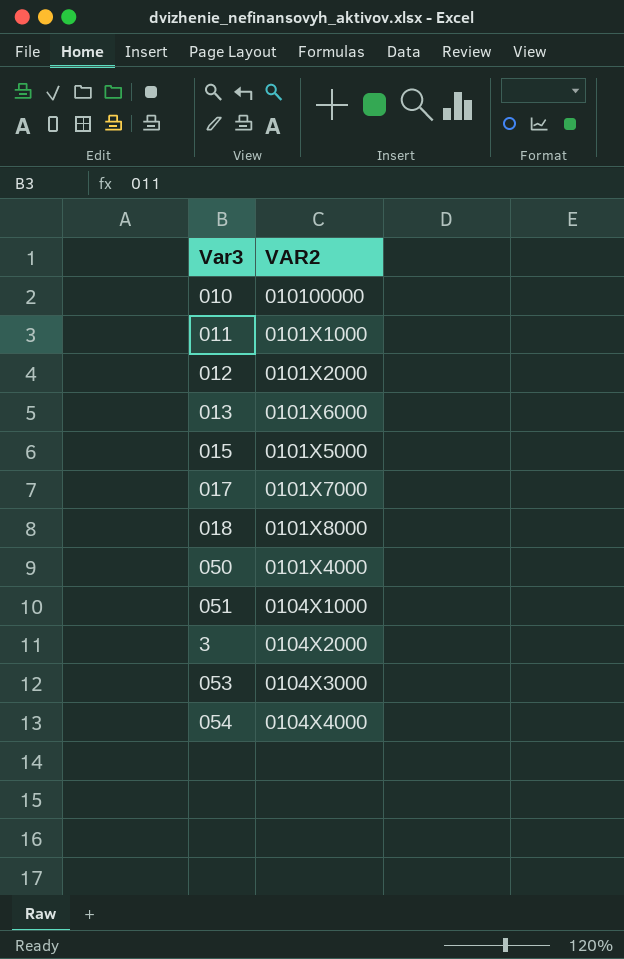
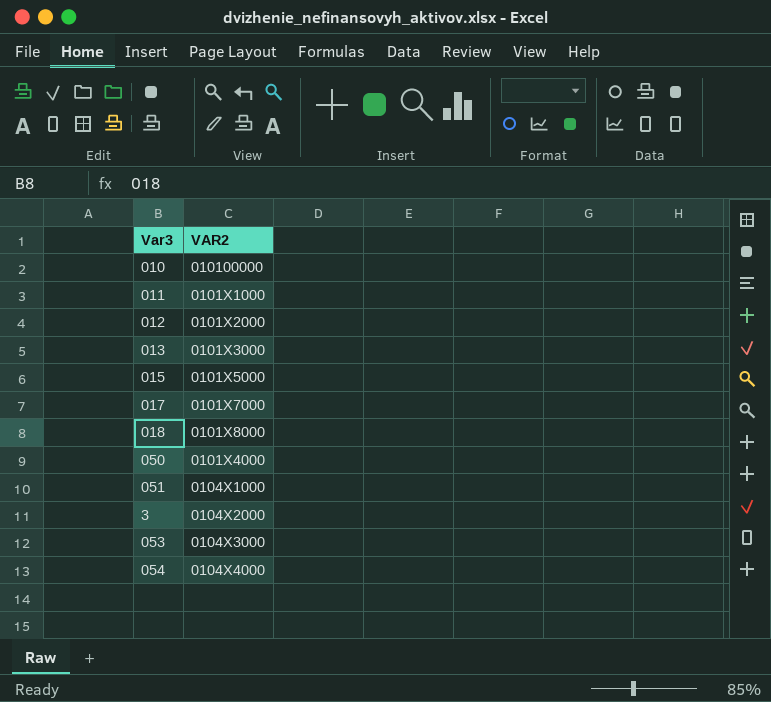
013 | VAR2: 0101Х6000 -> 0101Х3000

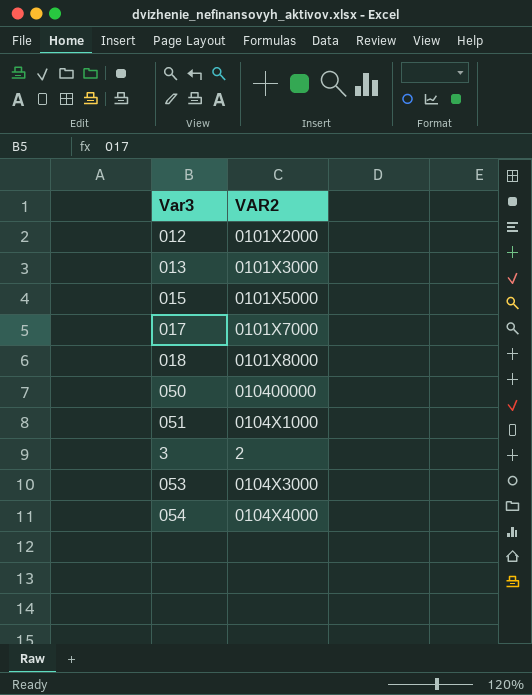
row 010: 010100000 -> none
row 011: 0101Х1000 -> none
050 | VAR2: 0101Х4000 -> 010400000
3 | VAR2: 0104Х2000 -> 2

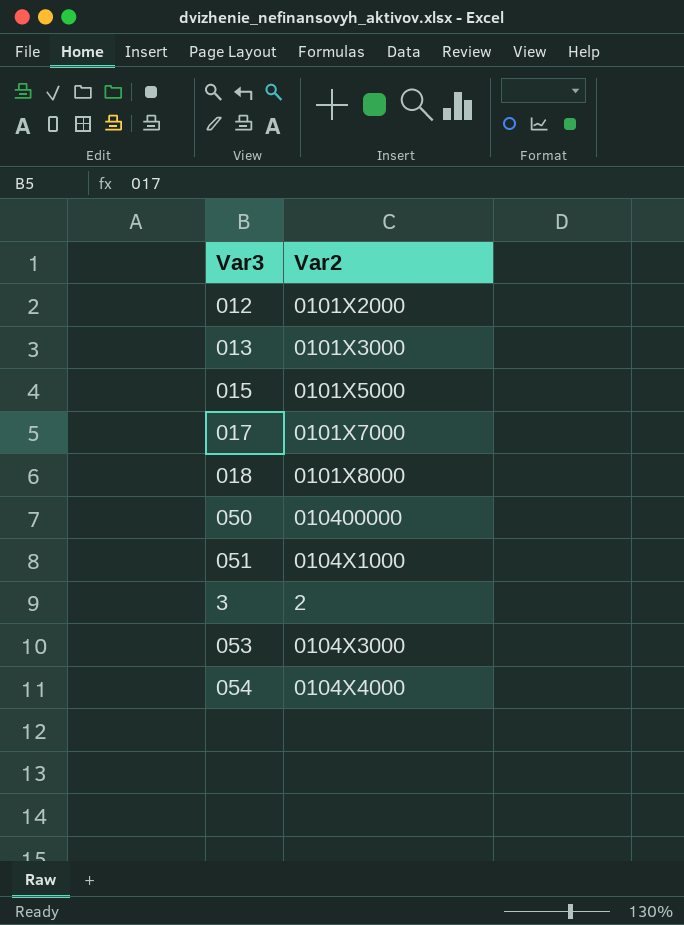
column name: VAR2 -> Var2

